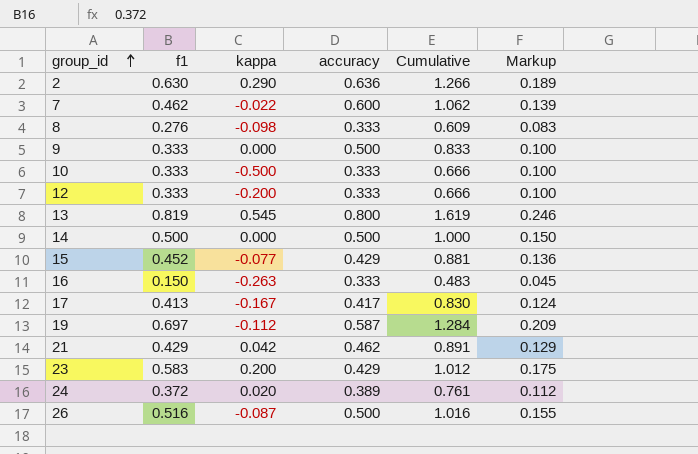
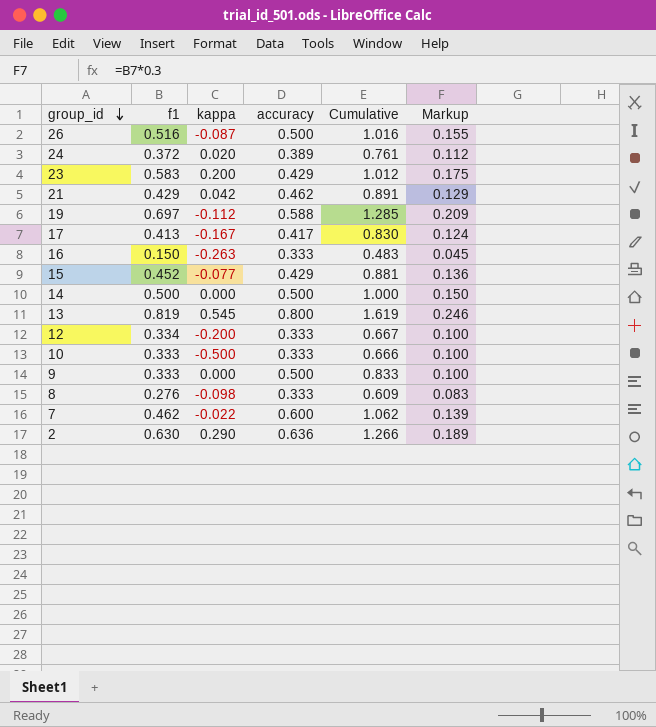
row order: group_id ascending -> group_id descending
19 | accuracy: 0.587 -> 0.588
19 | Cumulative: 1.284 -> 1.285
12 | f1: 0.333 -> 0.334
12 | Cumulative: 0.666 -> 0.667

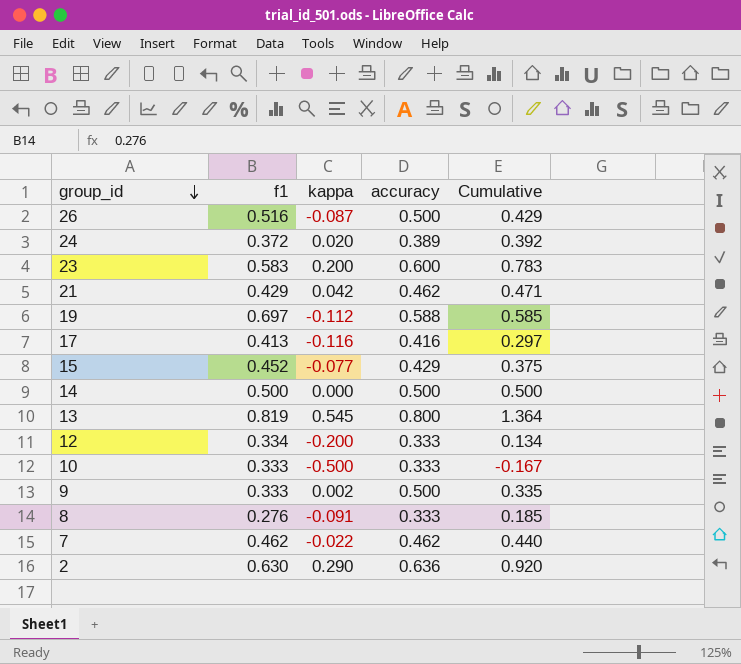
column Markup | formula: [f1] * 0.3 -> none
column Cumulative | formula: [f1] + [accuracy] -> [f1] + [kappa]
row 16: 0.150 | -0.263 | 0.333 | 0.483 | 0.045 -> none
23 | accuracy: 0.429 -> 0.600
17 | kappa: -0.167 -> -0.116
17 | accuracy: 0.417 -> 0.416
9 | kappa: 0.000 -> 0.002
8 | kappa: -0.098 -> -0.091
7 | accuracy: 0.600 -> 0.462

